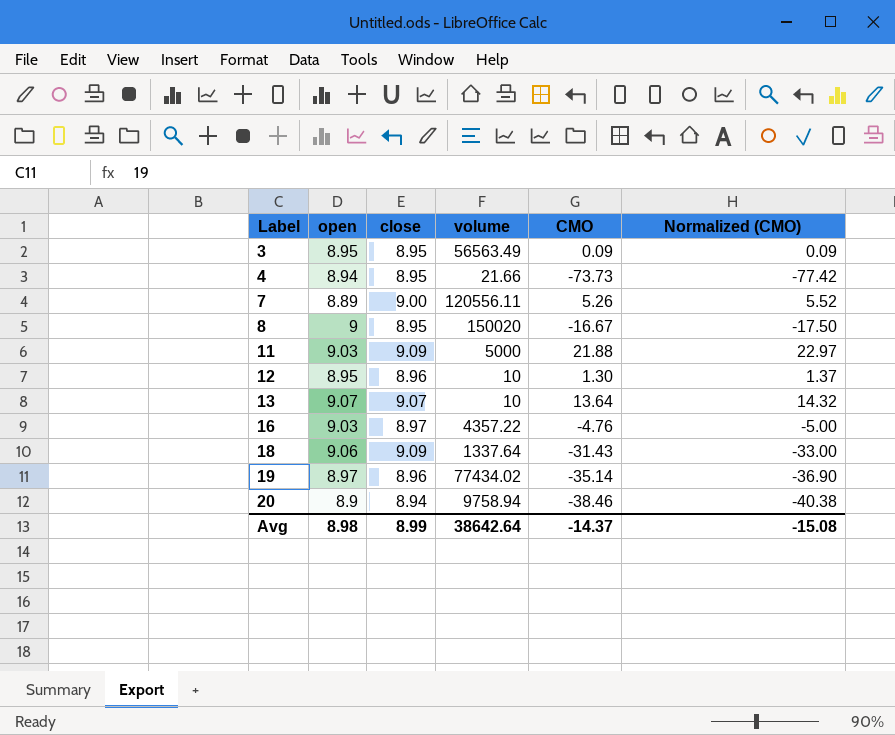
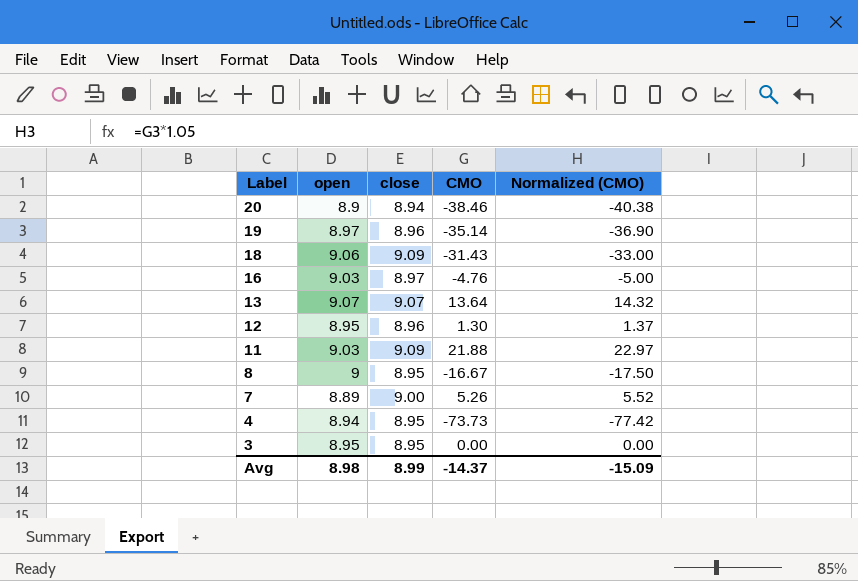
row order: Label ascending -> Label descending
column volume | position: 4 -> none
3 | CMO: 0.09 -> 0.00
3 | Normalized (CMO): 0.09 -> 0.00
Avg | Normalized (CMO): -15.08 -> -15.09

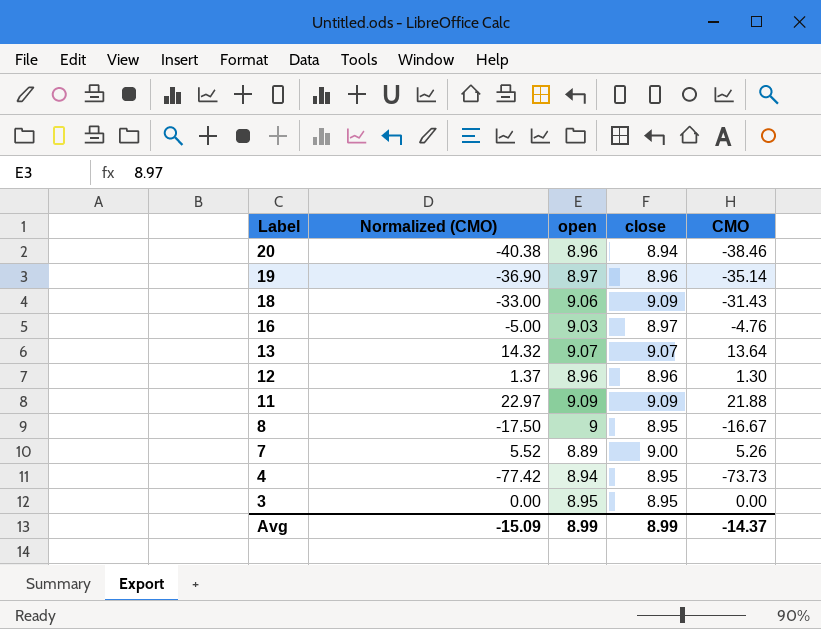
column Normalized (CMO) | position: 5 -> 2
20 | open: 8.9 -> 8.96
12 | open: 8.95 -> 8.96
11 | open: 9.03 -> 9.09
Avg | open: 8.98 -> 8.99

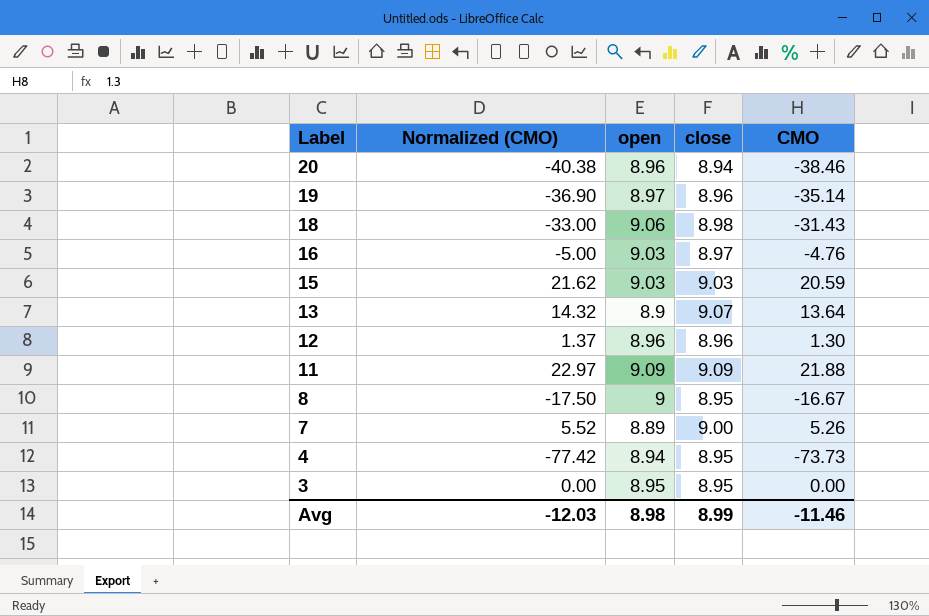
18 | close: 9.09 -> 8.98
row 15: none -> 21.62 | 9.03 | 9.03 | 20.59
13 | open: 9.07 -> 8.9
Avg | Normalized (CMO): -15.09 -> -12.03
Avg | open: 8.99 -> 8.98
Avg | CMO: -14.37 -> -11.46

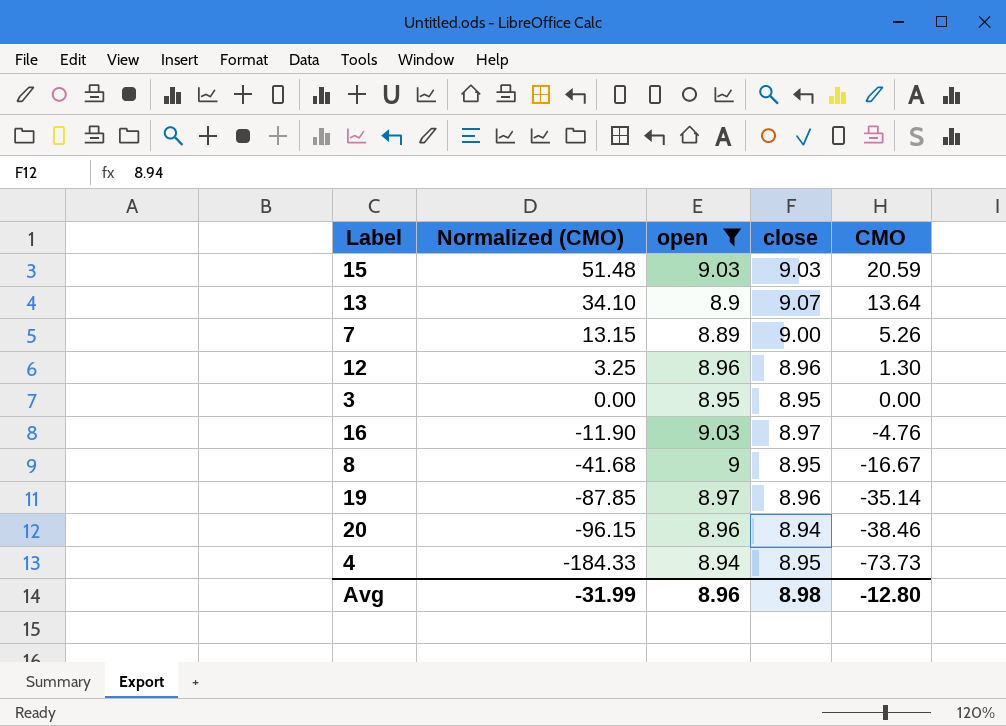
filter: none -> open <= 9.03
row order: Label descending -> Normalized (CMO) descending
column Normalized (CMO) | formula: [CMO] * 1.05 -> [CMO] * 2.5
Avg | Normalized (CMO): -12.03 -> -31.99
Avg | open: 8.98 -> 8.96
Avg | close: 8.99 -> 8.98
Avg | CMO: -11.46 -> -12.80

